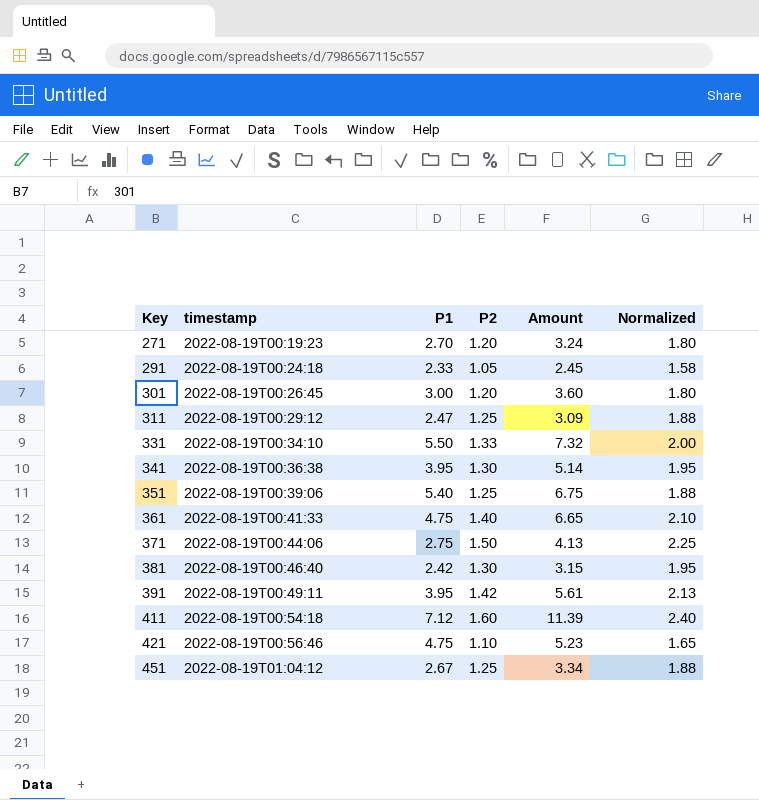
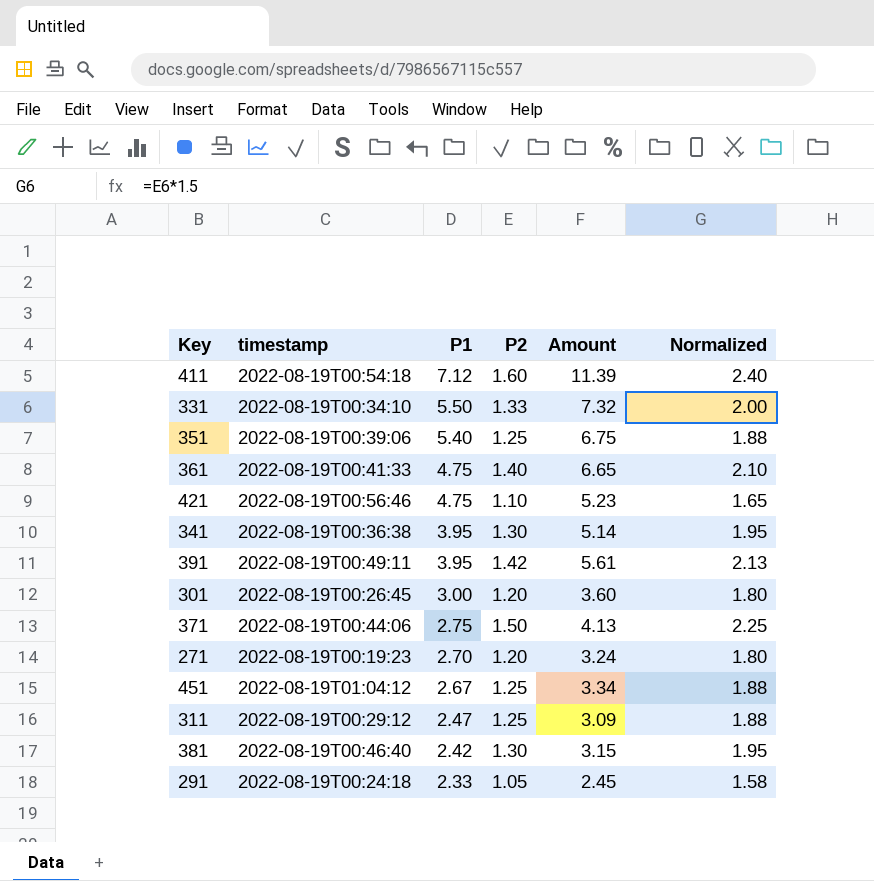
row order: Key ascending -> P1 descending

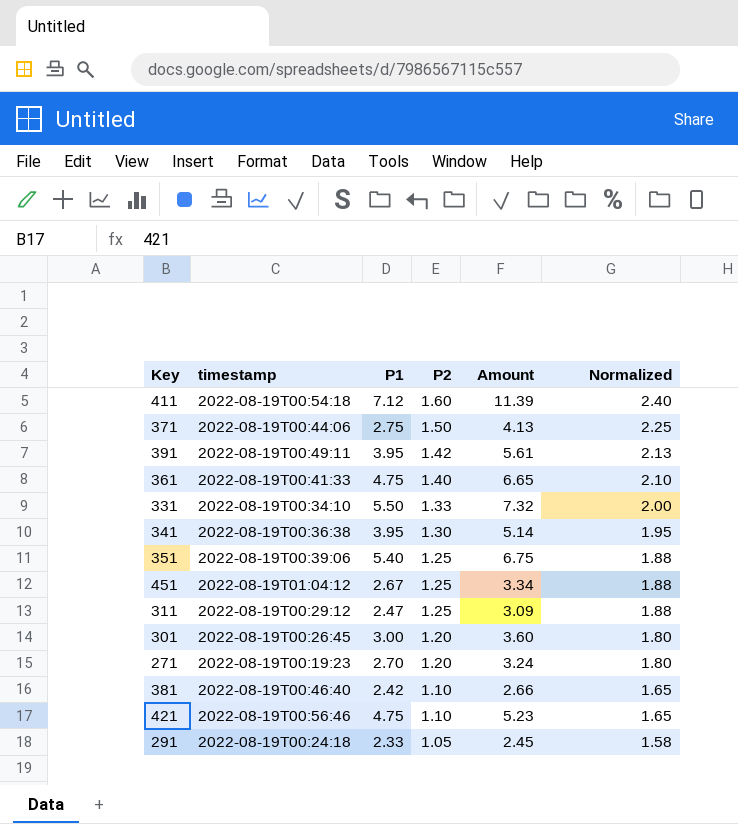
row order: P1 descending -> P2 descending
381 | P2: 1.30 -> 1.10
381 | Amount: 3.15 -> 2.66
381 | Normalized: 1.95 -> 1.65

